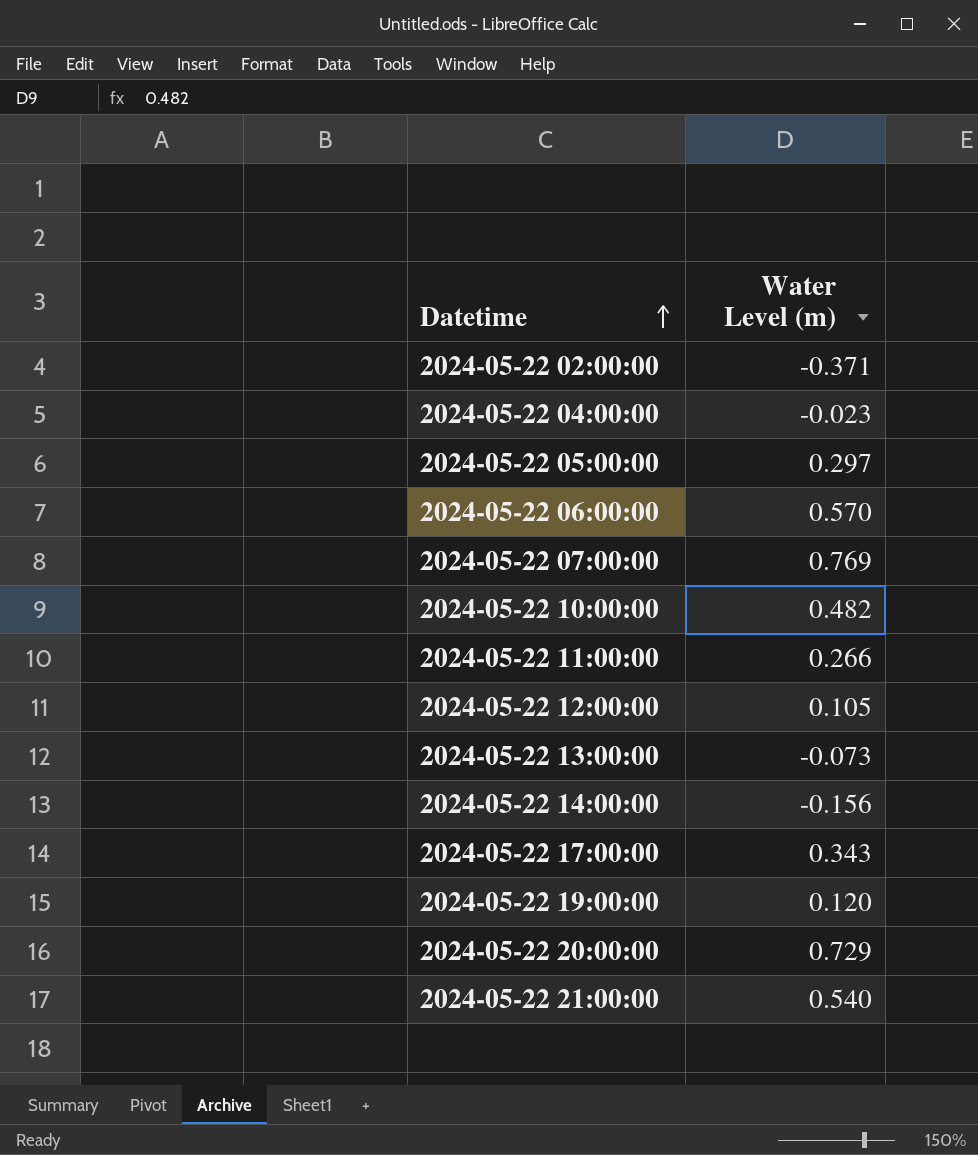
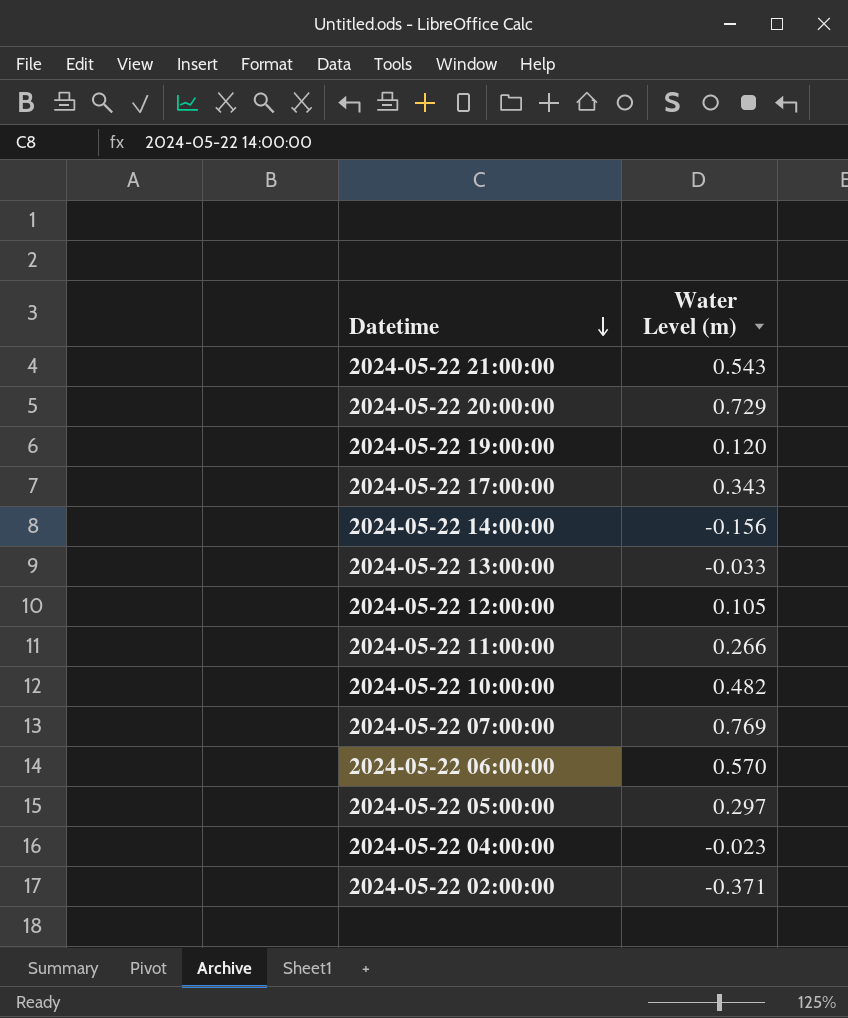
row order: Datetime ascending -> Datetime descending
2024-05-22 21:00:00 | Water Level (m): 0.540 -> 0.543
2024-05-22 13:00:00 | Water Level (m): -0.073 -> -0.033

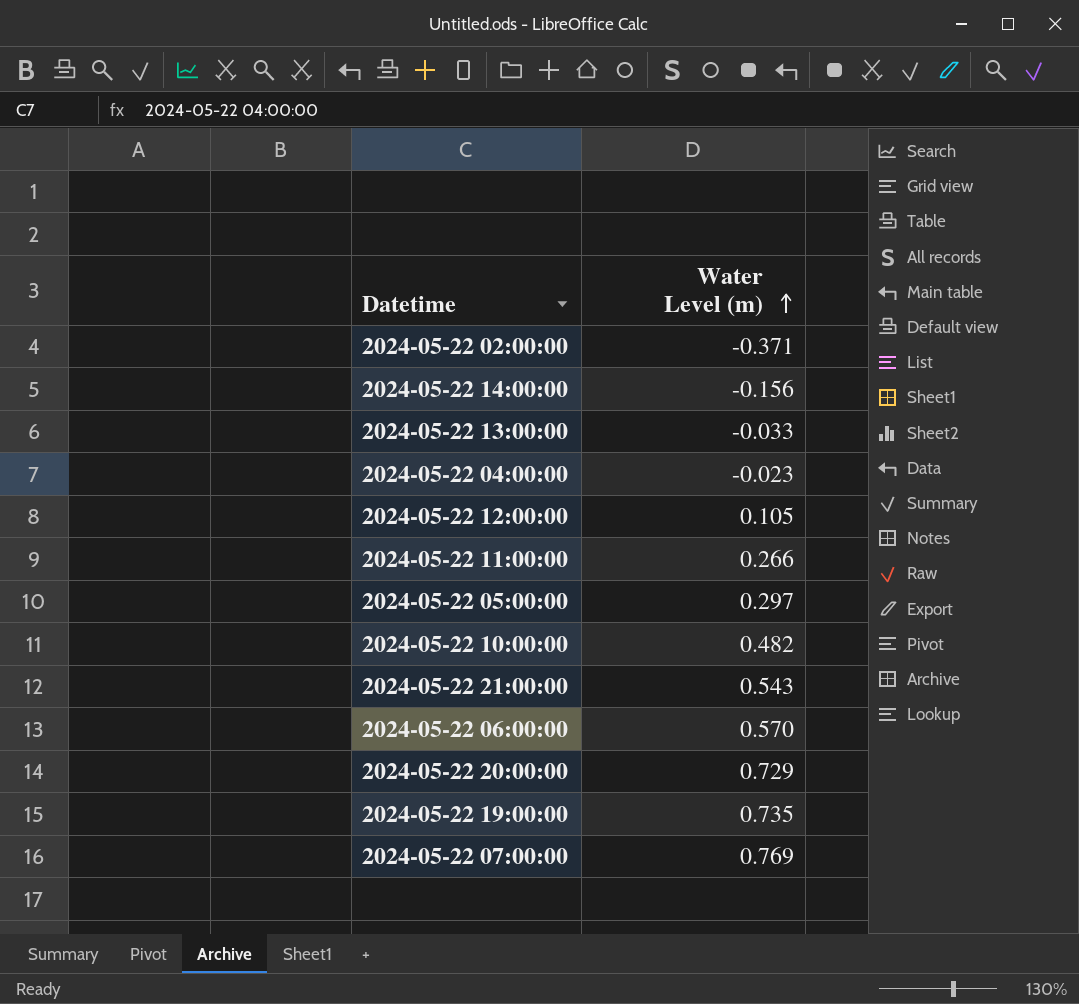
row order: Datetime descending -> Water Level (m) ascending
row 2024-05-22 17:00:00: 0.343 -> none
2024-05-22 19:00:00 | Water Level (m): 0.120 -> 0.735

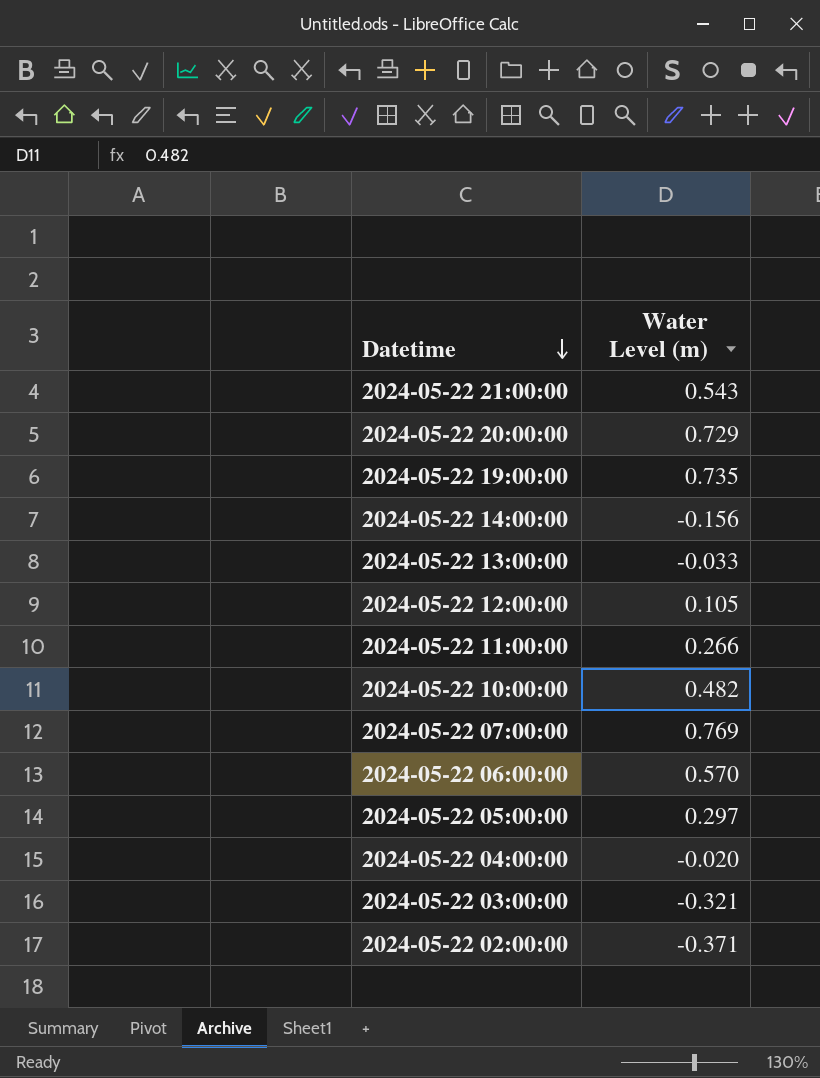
row order: Water Level (m) ascending -> Datetime descending
2024-05-22 04:00:00 | Water Level (m): -0.023 -> -0.020
row 2024-05-22 03:00:00: none -> -0.321

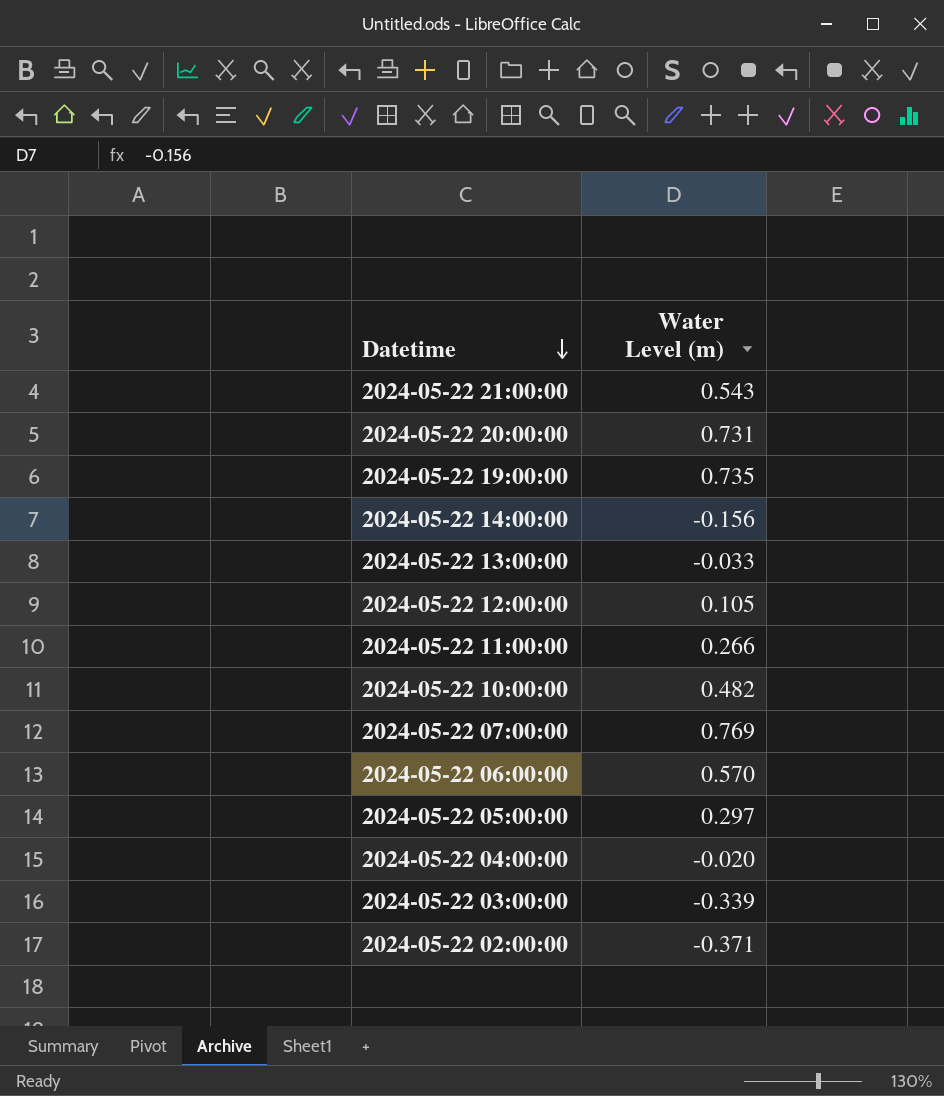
2024-05-22 20:00:00 | Water Level (m): 0.729 -> 0.731
2024-05-22 03:00:00 | Water Level (m): -0.321 -> -0.339

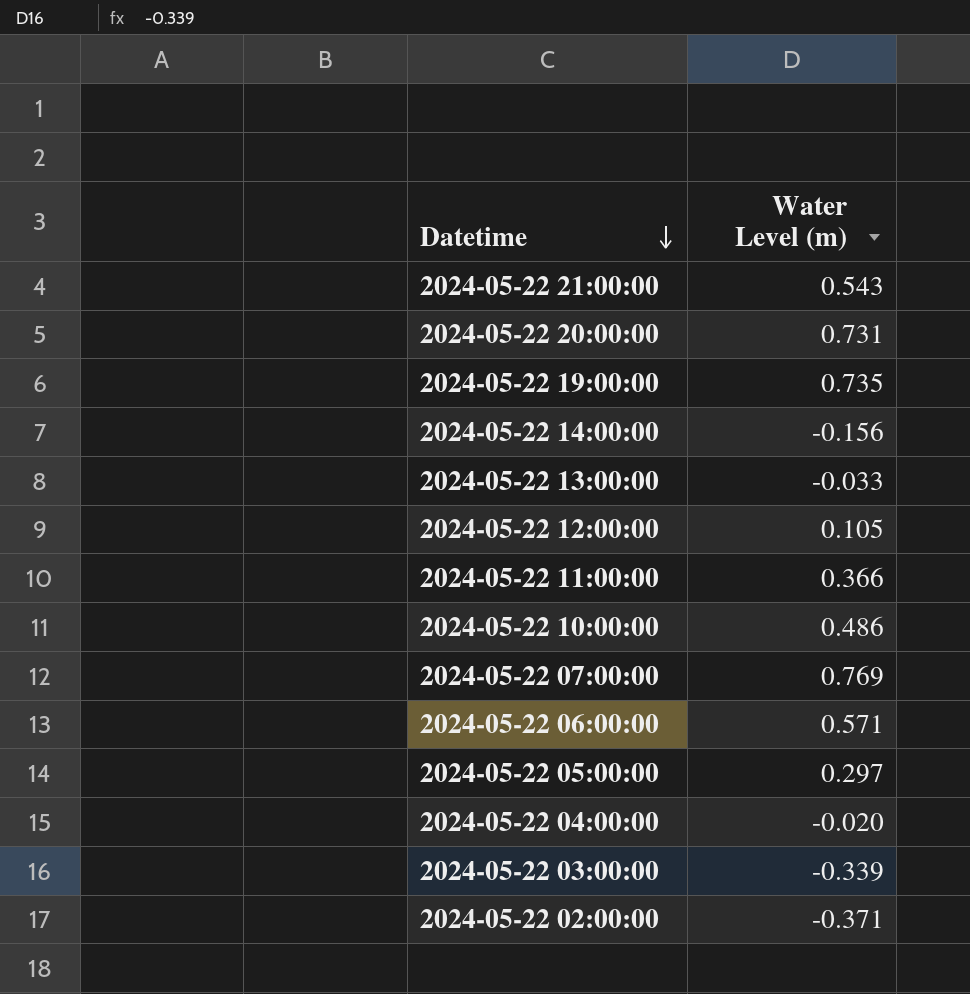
2024-05-22 11:00:00 | Water Level (m): 0.266 -> 0.366
2024-05-22 10:00:00 | Water Level (m): 0.482 -> 0.486
2024-05-22 06:00:00 | Water Level (m): 0.570 -> 0.571

